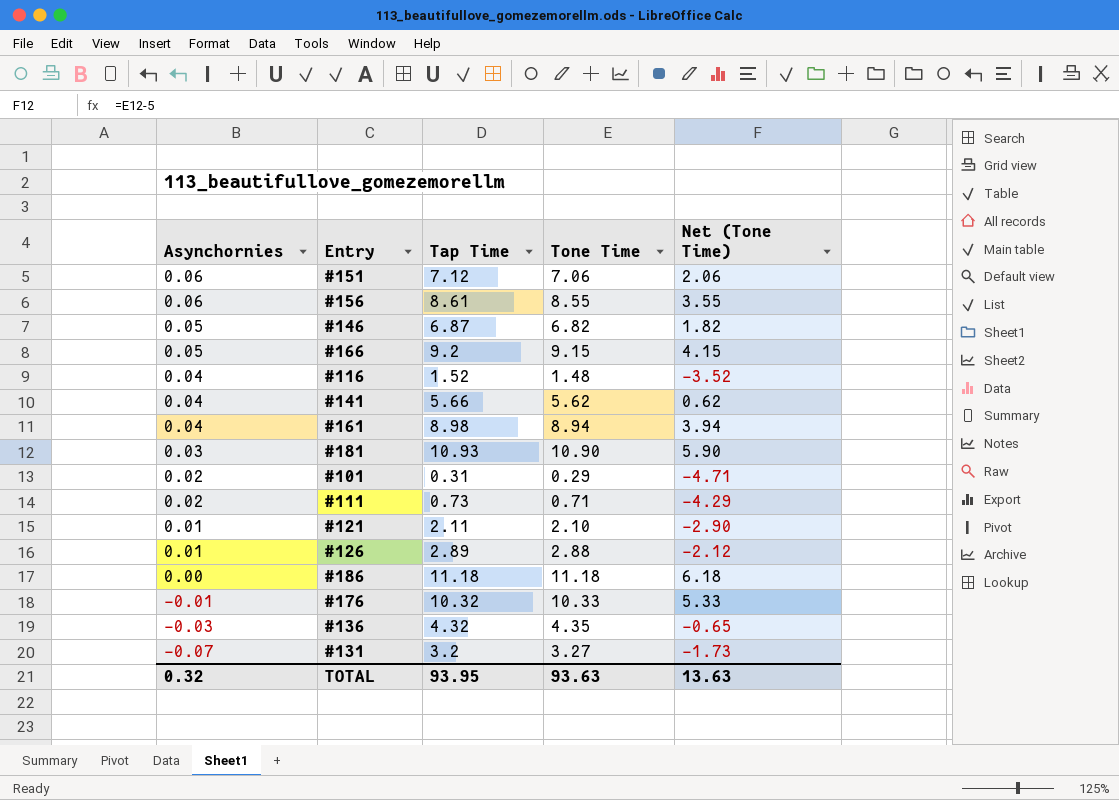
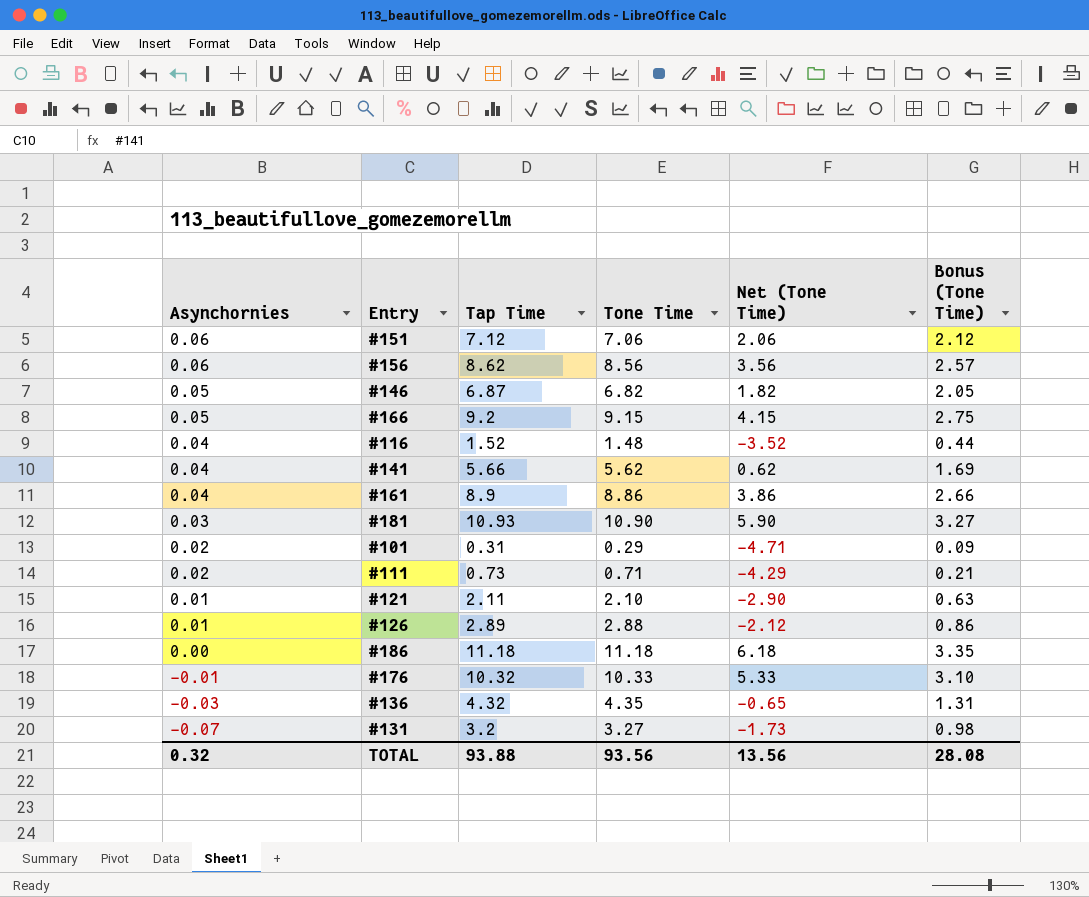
column Bonus (Tone Time) | formula: none -> [Tone Time] * 0.3
#156 | Tap Time: 8.61 -> 8.62
#156 | Tone Time: 8.55 -> 8.56
#156 | Net (Tone Time): 3.55 -> 3.56
#161 | Tap Time: 8.98 -> 8.9
#161 | Tone Time: 8.94 -> 8.86
#161 | Net (Tone Time): 3.94 -> 3.86
TOTAL | Tap Time: 93.95 -> 93.88
TOTAL | Tone Time: 93.63 -> 93.56
TOTAL | Net (Tone Time): 13.63 -> 13.56

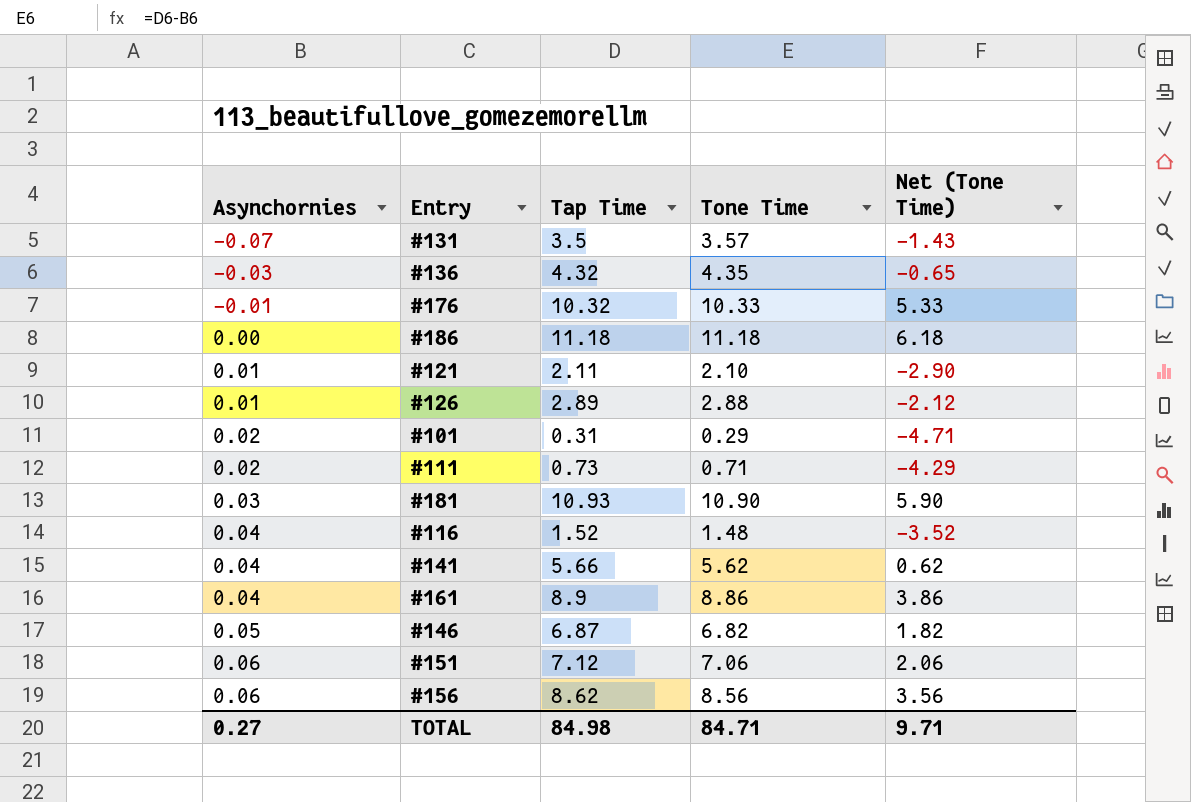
row order: Asynchornies descending -> Asynchornies ascending
column Bonus (Tone Time) | formula: [Tone Time] * 0.3 -> none
row #166: 0.05 | 9.2 | 9.15 | 4.15 | 2.75 -> none
#131 | Tap Time: 3.2 -> 3.5
#131 | Tone Time: 3.27 -> 3.57
#131 | Net (Tone Time): -1.73 -> -1.43
TOTAL | Asynchornies: 0.32 -> 0.27
TOTAL | Tap Time: 93.88 -> 84.98
TOTAL | Tone Time: 93.56 -> 84.71
TOTAL | Net (Tone Time): 13.56 -> 9.71

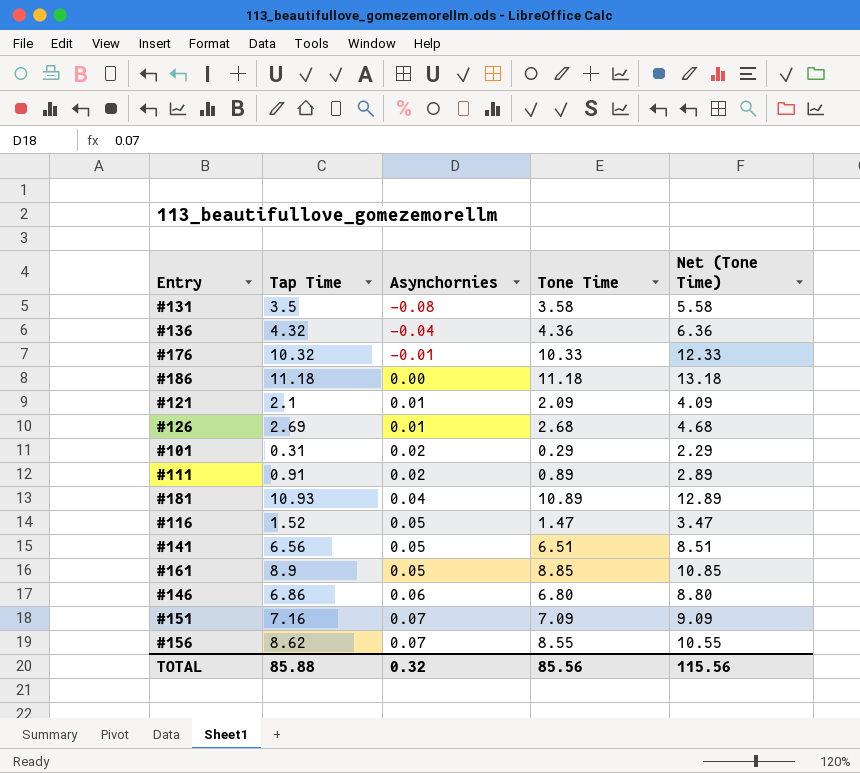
column Asynchornies | position: 1 -> 3
column Net (Tone Time) | formula: [Tone Time] - 5 -> [Tone Time] + 2
#131 | Asynchornies: -0.07 -> -0.08
#131 | Tone Time: 3.57 -> 3.58
#136 | Asynchornies: -0.03 -> -0.04
#136 | Tone Time: 4.35 -> 4.36
#121 | Tap Time: 2.11 -> 2.1
#121 | Tone Time: 2.10 -> 2.09
#126 | Tap Time: 2.89 -> 2.69
#126 | Tone Time: 2.88 -> 2.68
#111 | Tap Time: 0.73 -> 0.91
#111 | Tone Time: 0.71 -> 0.89
#181 | Asynchornies: 0.03 -> 0.04
#181 | Tone Time: 10.90 -> 10.89
#116 | Asynchornies: 0.04 -> 0.05
#116 | Tone Time: 1.48 -> 1.47
#141 | Tap Time: 5.66 -> 6.56
#141 | Asynchornies: 0.04 -> 0.05
#141 | Tone Time: 5.62 -> 6.51
#161 | Asynchornies: 0.04 -> 0.05
#161 | Tone Time: 8.86 -> 8.85
#146 | Tap Time: 6.87 -> 6.86
#146 | Asynchornies: 0.05 -> 0.06
#146 | Tone Time: 6.82 -> 6.80
#151 | Tap Time: 7.12 -> 7.16
#151 | Asynchornies: 0.06 -> 0.07
#151 | Tone Time: 7.06 -> 7.09
#156 | Asynchornies: 0.06 -> 0.07
#156 | Tone Time: 8.56 -> 8.55
TOTAL | Tap Time: 84.98 -> 85.88
TOTAL | Asynchornies: 0.27 -> 0.32
TOTAL | Tone Time: 84.71 -> 85.56
TOTAL | Net (Tone Time): 9.71 -> 115.56

